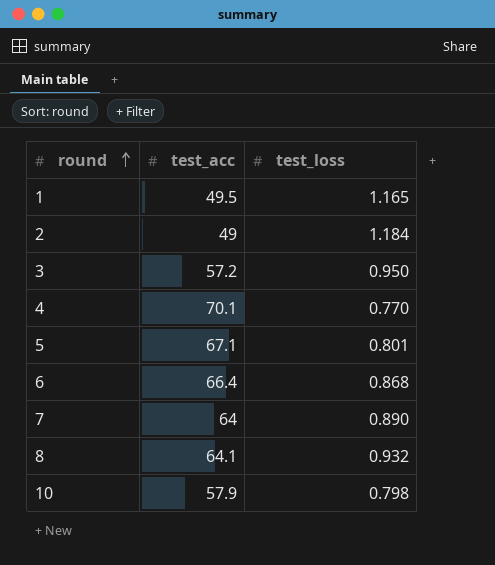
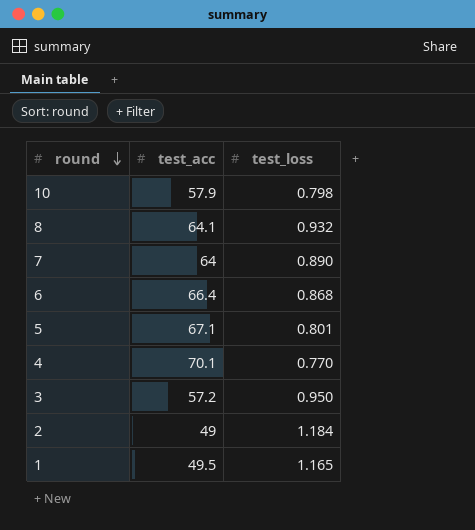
row order: round ascending -> round descending

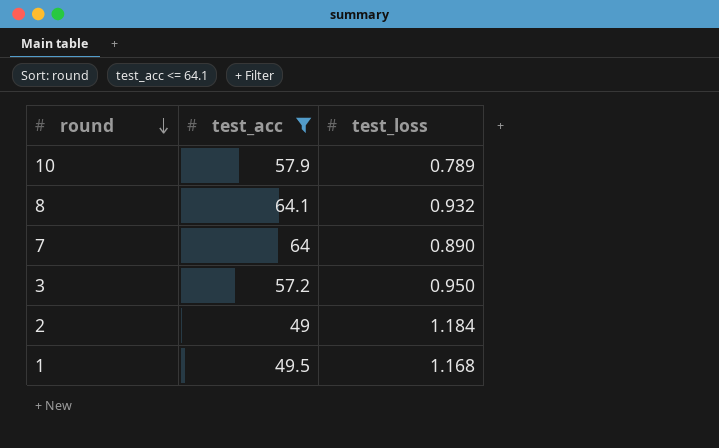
filter: none -> test_acc <= 64.1
10 | test_loss: 0.798 -> 0.789
1 | test_loss: 1.165 -> 1.168

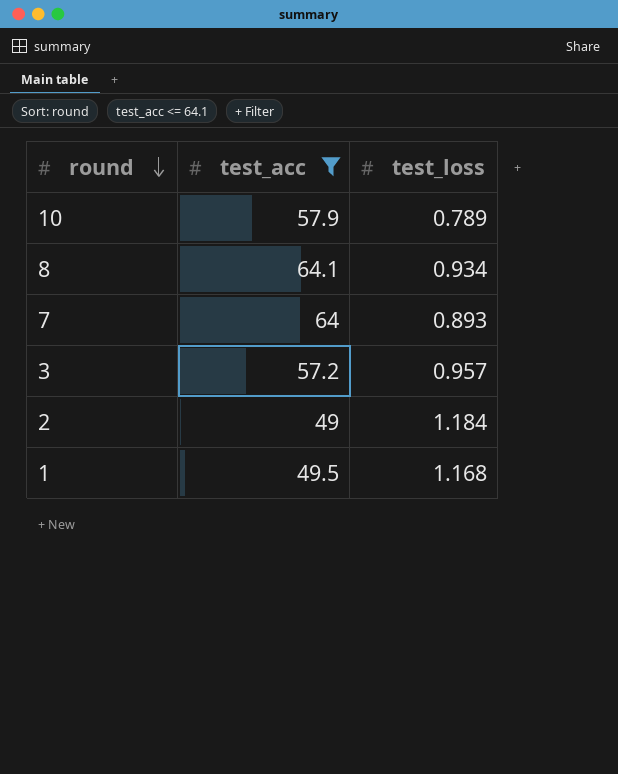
8 | test_loss: 0.932 -> 0.934
7 | test_loss: 0.890 -> 0.893
3 | test_loss: 0.950 -> 0.957

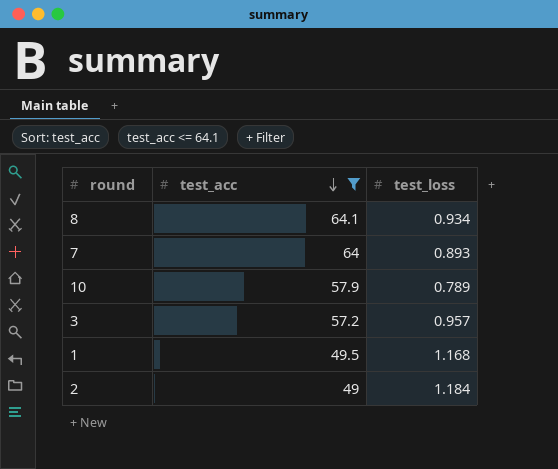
row order: round descending -> test_acc descending

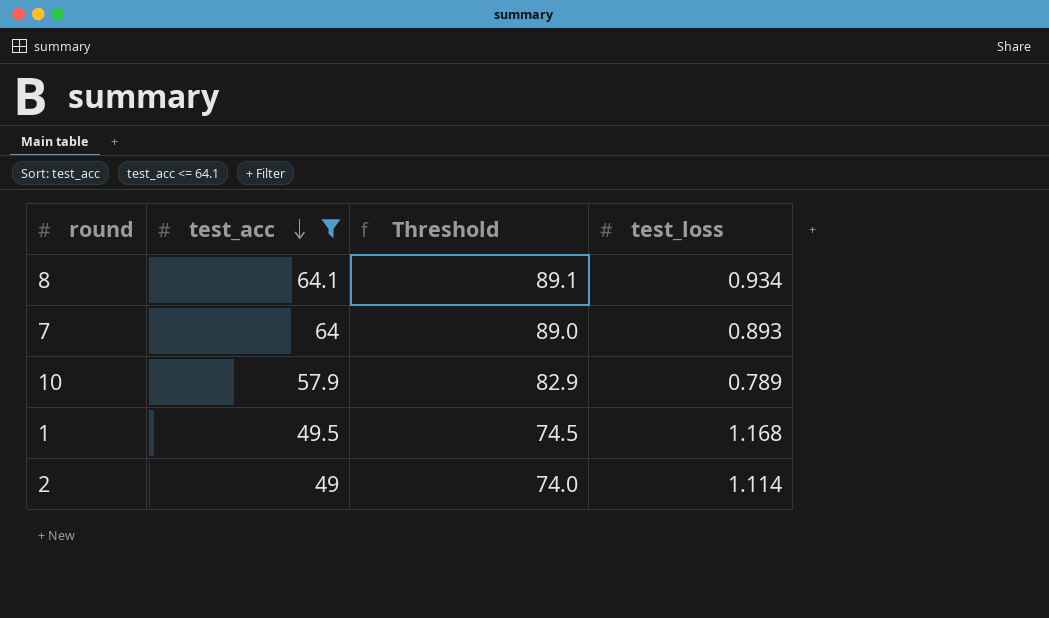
column Threshold | formula: none -> [test_acc] + 25
row 3: 57.2 | 0.957 -> none
2 | test_loss: 1.184 -> 1.114

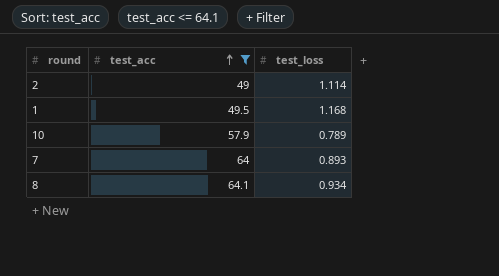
row order: test_acc descending -> test_acc ascending
column Threshold | formula: [test_acc] + 25 -> none

